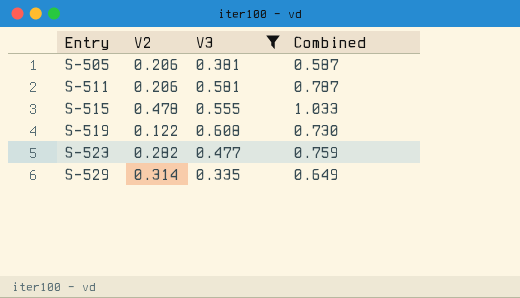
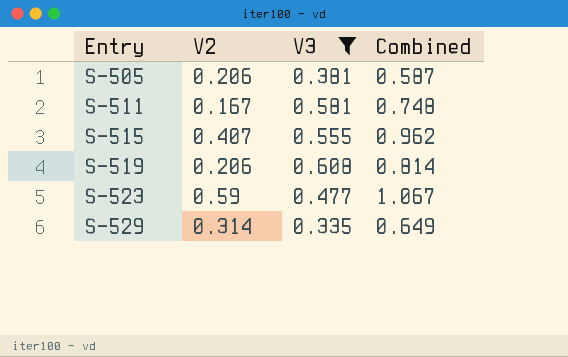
S-511 | V2: 0.206 -> 0.167
S-511 | Combined: 0.787 -> 0.748
S-515 | V2: 0.478 -> 0.407
S-515 | Combined: 1.033 -> 0.962
S-519 | V2: 0.122 -> 0.206
S-519 | Combined: 0.730 -> 0.814
S-523 | V2: 0.282 -> 0.59
S-523 | Combined: 0.759 -> 1.067

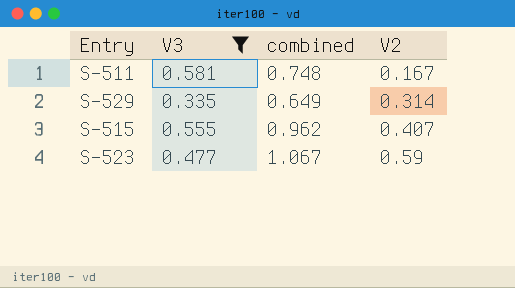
row order: Entry ascending -> V2 ascending
column name: Combined -> combined
column V2 | position: 2 -> 4
row S-505: 0.206 | 0.381 | 0.587 -> none
row S-519: 0.206 | 0.608 | 0.814 -> none

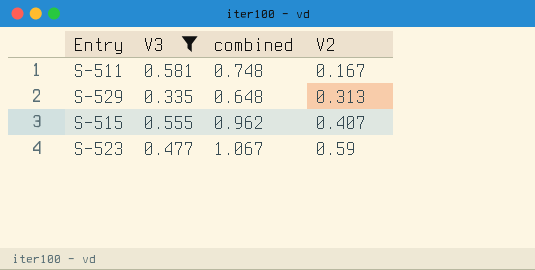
S-529 | combined: 0.649 -> 0.648
S-529 | V2: 0.314 -> 0.313

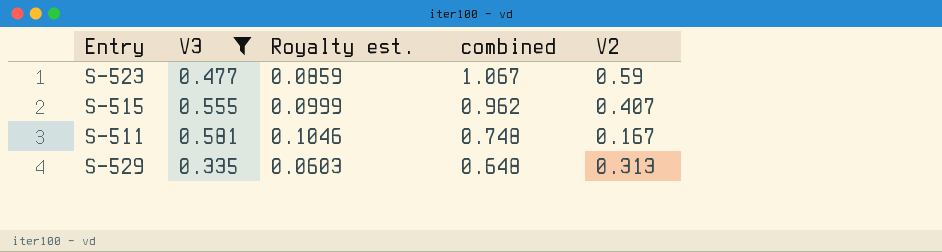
row order: V2 ascending -> combined descending
column Royalty est. | formula: none -> [V3] * 0.18

